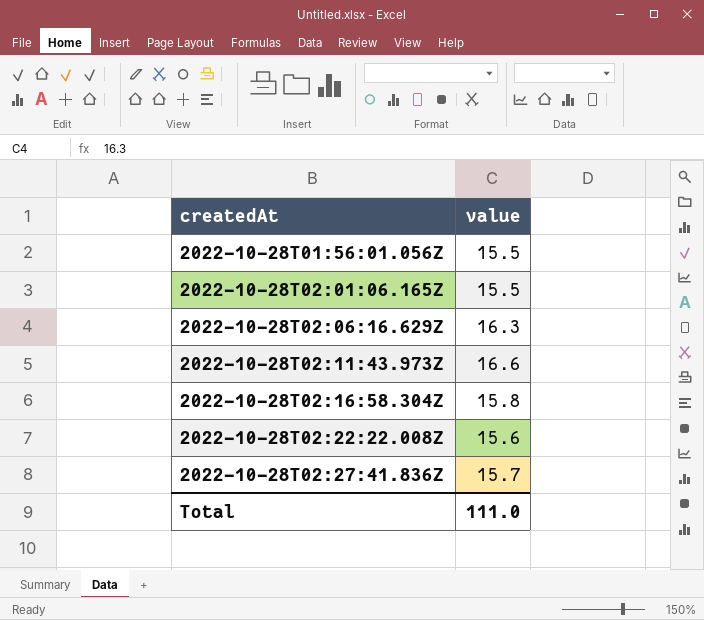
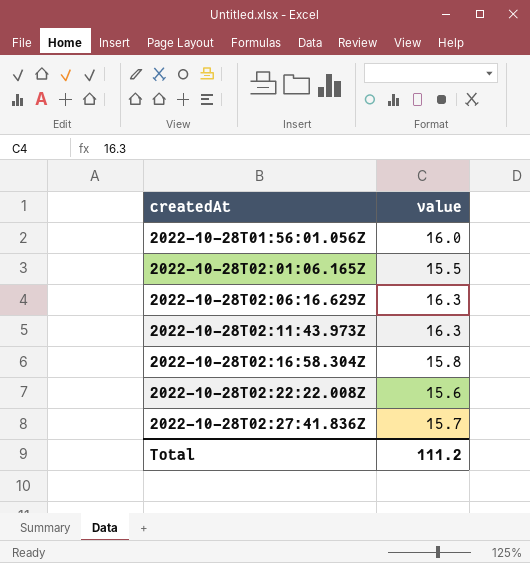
2022-10-28T01:56:01.056Z | value: 15.5 -> 16.0
2022-10-28T02:11:43.973Z | value: 16.6 -> 16.3
Total | value: 111.0 -> 111.2

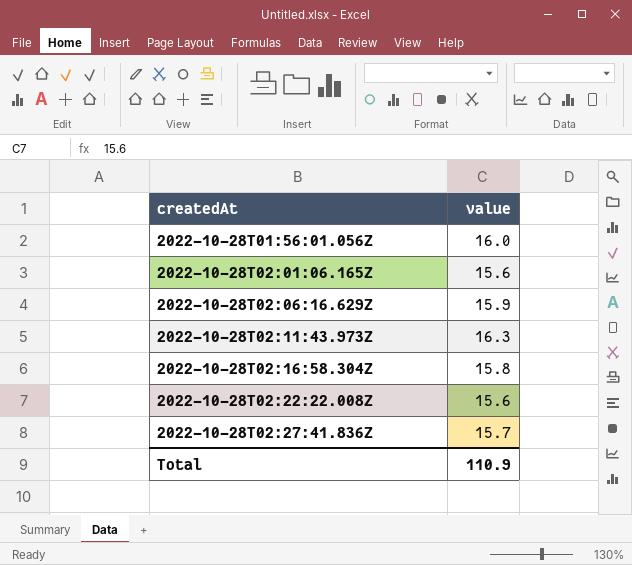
2022-10-28T02:01:06.165Z | value: 15.5 -> 15.6
2022-10-28T02:06:16.629Z | value: 16.3 -> 15.9
Total | value: 111.2 -> 110.9

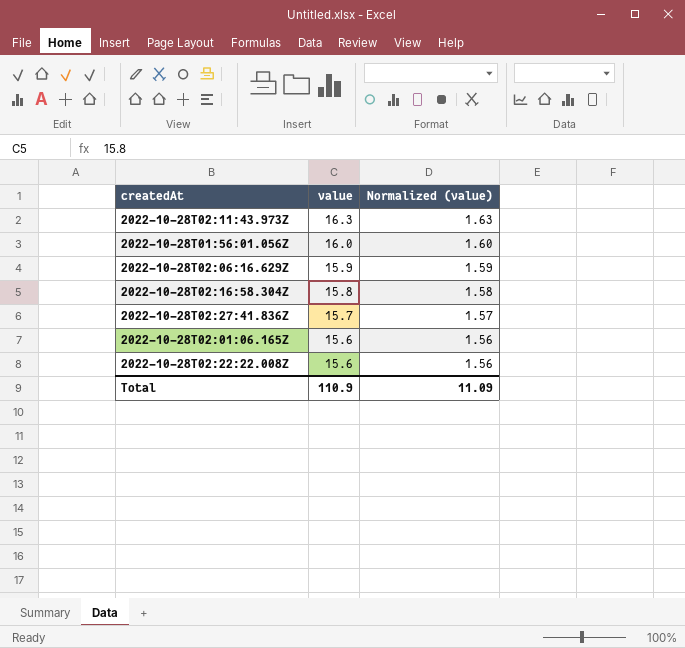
row order: createdAt ascending -> value descending
column Normalized (value) | formula: none -> [value] * 0.1

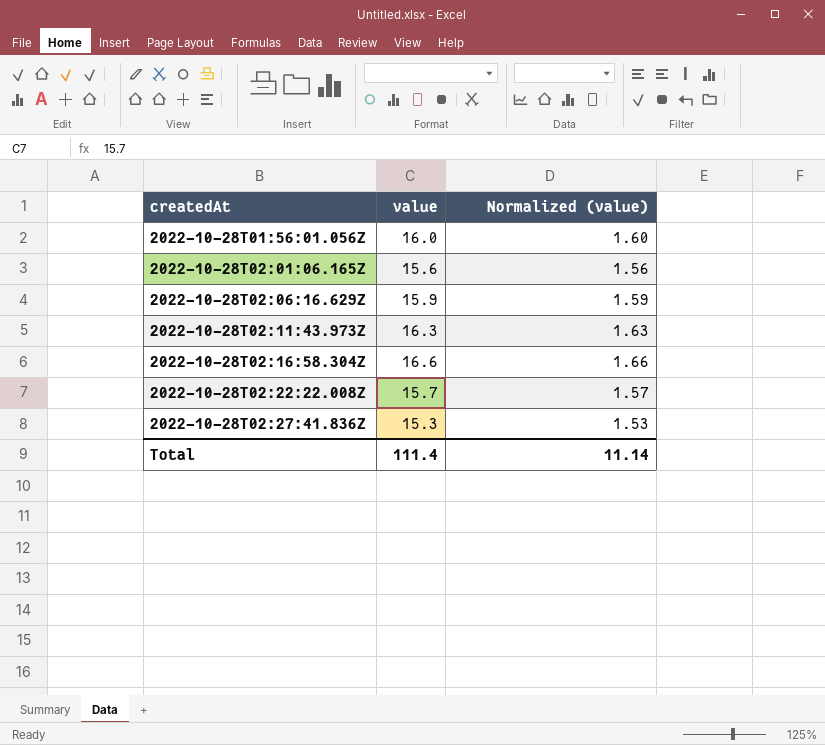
row order: value descending -> createdAt ascending
2022-10-28T02:16:58.304Z | value: 15.8 -> 16.6
2022-10-28T02:16:58.304Z | Normalized (value): 1.58 -> 1.66
2022-10-28T02:22:22.008Z | value: 15.6 -> 15.7
2022-10-28T02:22:22.008Z | Normalized (value): 1.56 -> 1.57
2022-10-28T02:27:41.836Z | value: 15.7 -> 15.3
2022-10-28T02:27:41.836Z | Normalized (value): 1.57 -> 1.53
Total | value: 110.9 -> 111.4
Total | Normalized (value): 11.09 -> 11.14

